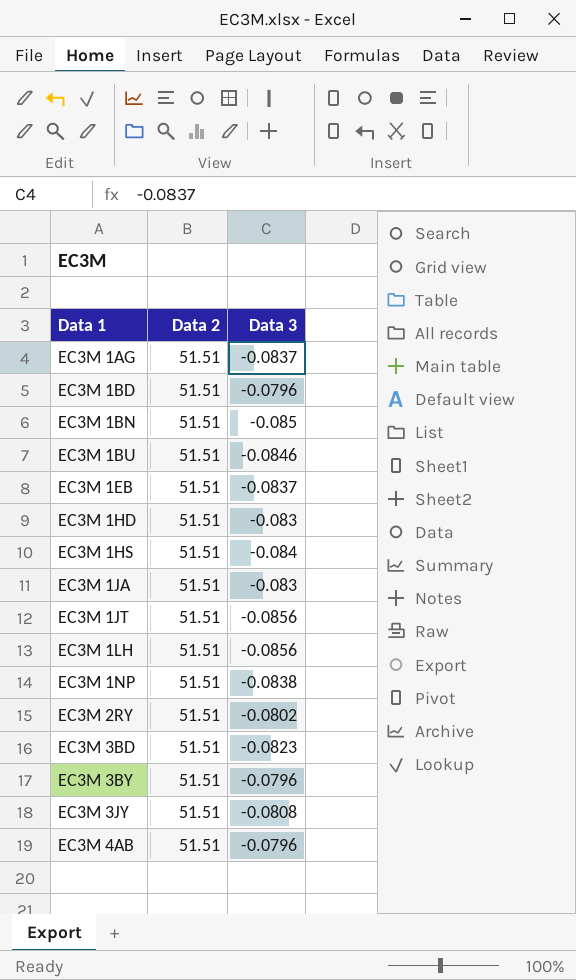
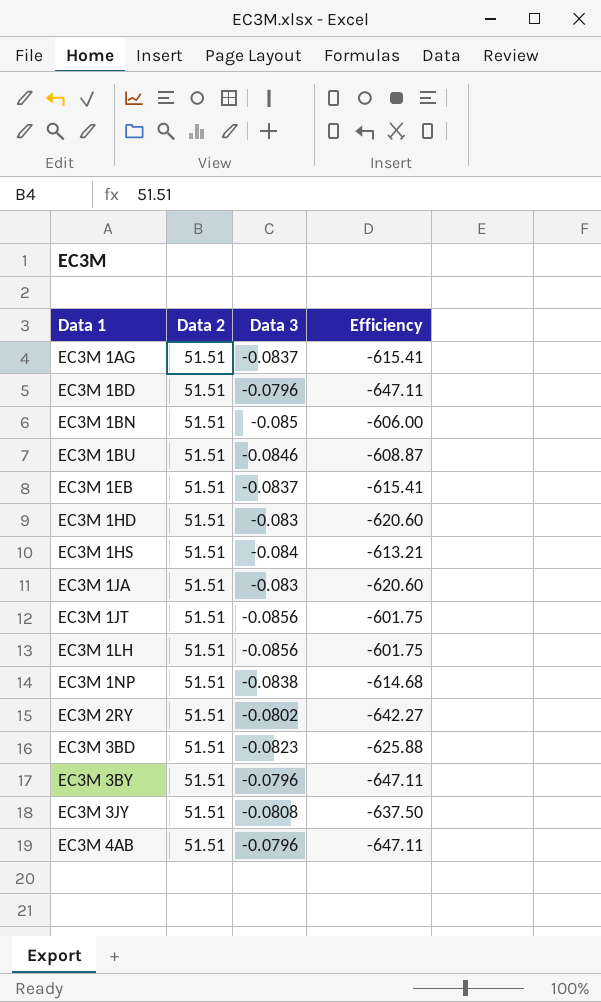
column Efficiency | formula: none -> [Data 2] / [Data 3]

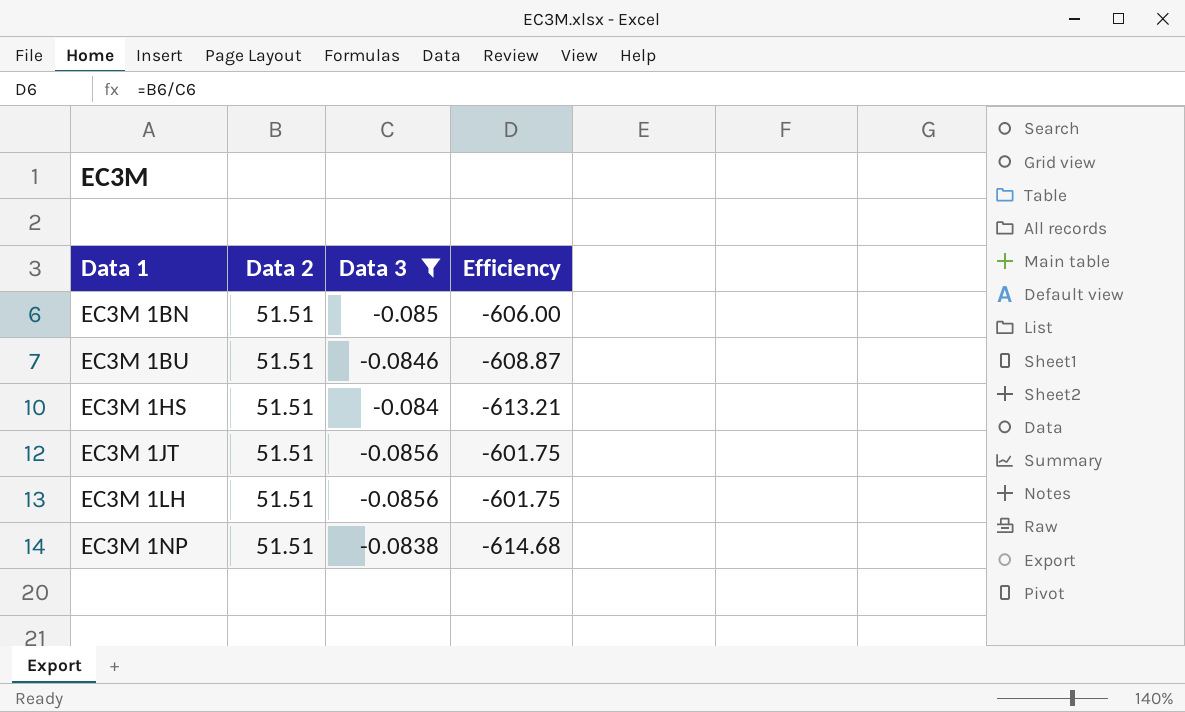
filter: none -> Data 3 <= -0.0838

